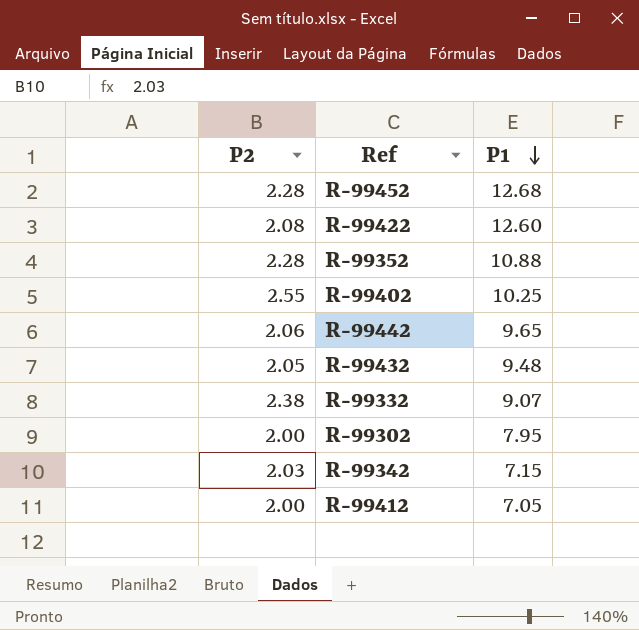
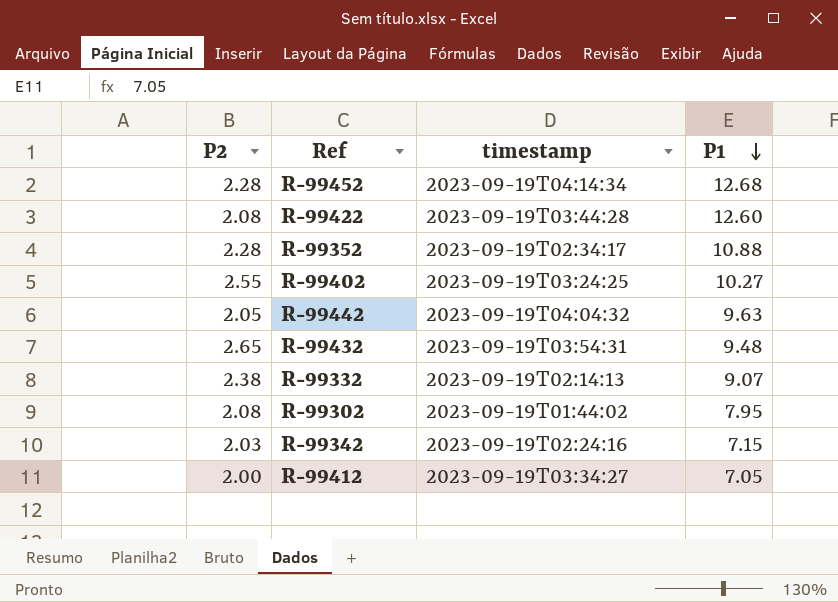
column timestamp | position: none -> 3
R-99402 | P1: 10.25 -> 10.27
R-99442 | P2: 2.06 -> 2.05
R-99442 | P1: 9.65 -> 9.63
R-99432 | P2: 2.05 -> 2.65
R-99302 | P2: 2.00 -> 2.08

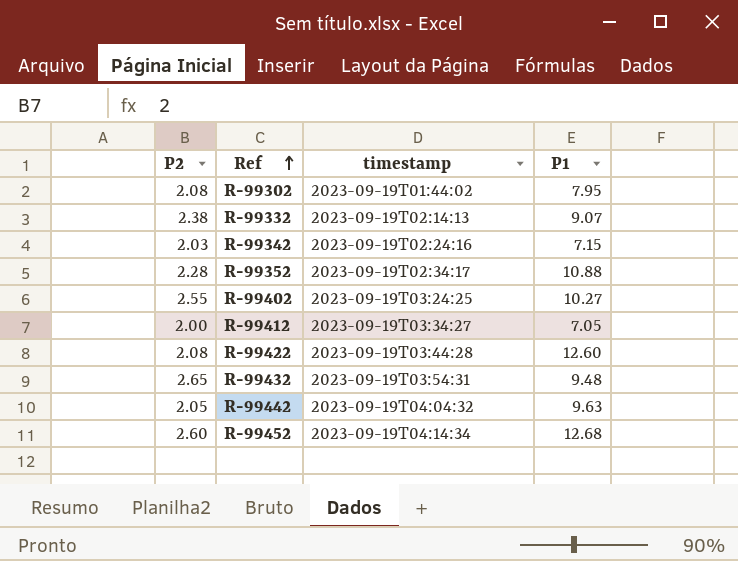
row order: P1 descending -> Ref ascending
R-99452 | P2: 2.28 -> 2.60

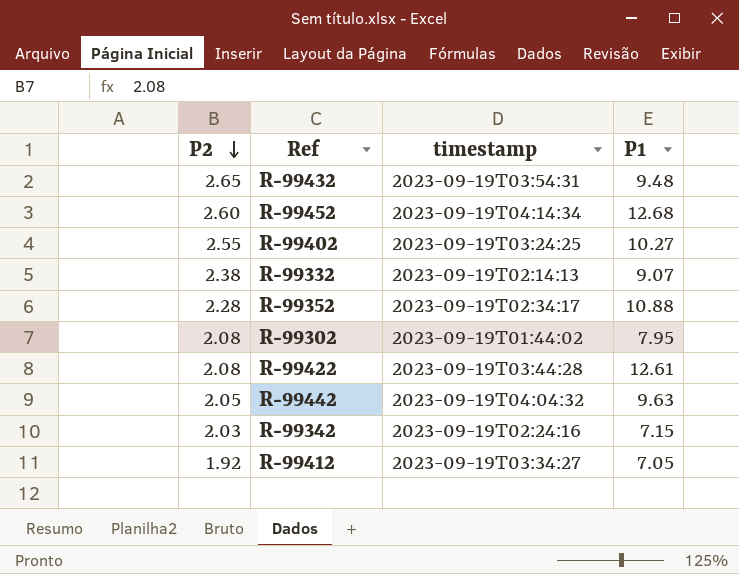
row order: Ref ascending -> P2 descending
R-99422 | P1: 12.60 -> 12.61
R-99412 | P2: 2.00 -> 1.92

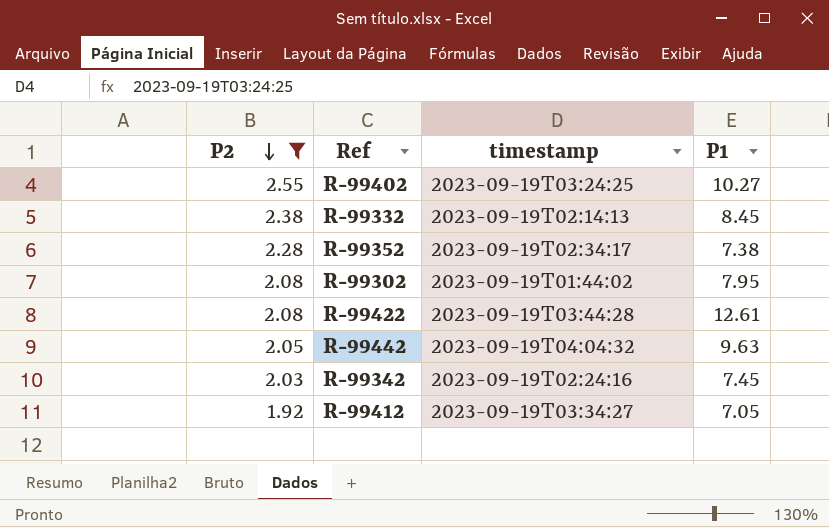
filter: none -> P2 <= 2.55
R-99332 | P1: 9.07 -> 8.45
R-99352 | P1: 10.88 -> 7.38
R-99342 | P1: 7.15 -> 7.45

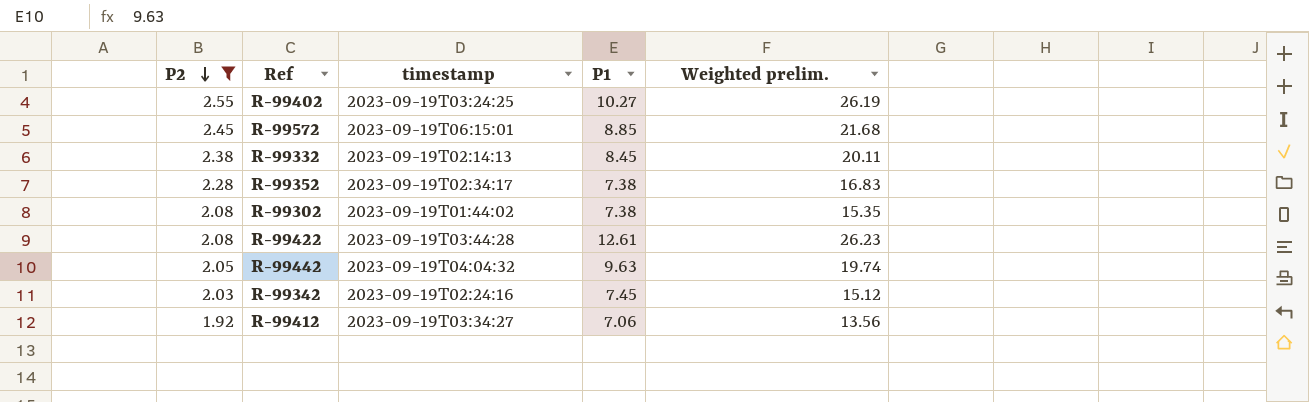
column Weighted prelim. | formula: none -> [P2] * [P1]
row R-99572: none -> 2.45 | 2023-09-19T06:15:01 | 8.85 | 21.68
R-99302 | P1: 7.95 -> 7.38
R-99412 | P1: 7.05 -> 7.06

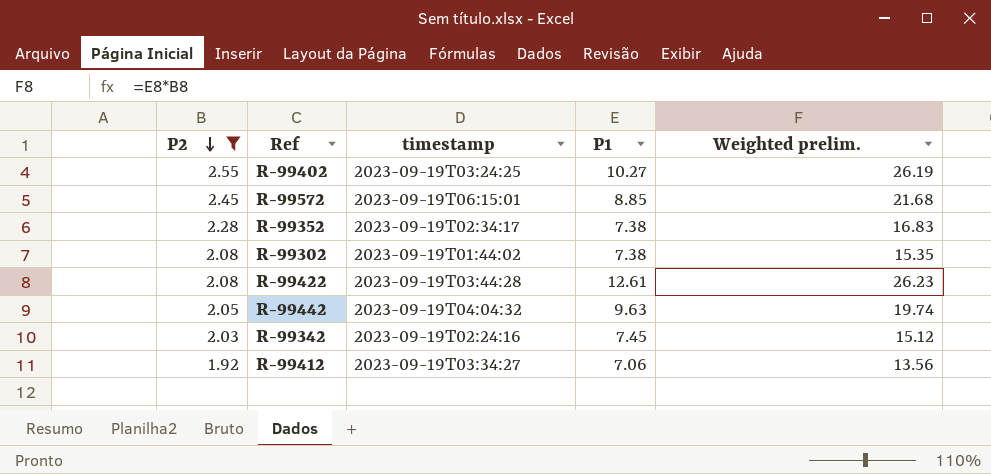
row R-99332: 2.38 | 2023-09-19T02:14:13 | 8.45 | 20.11 -> none

